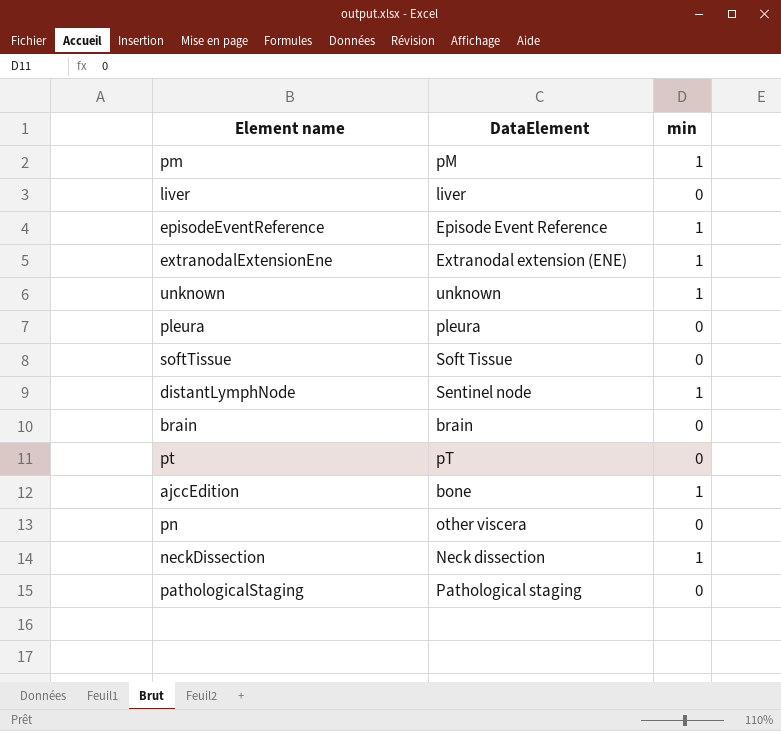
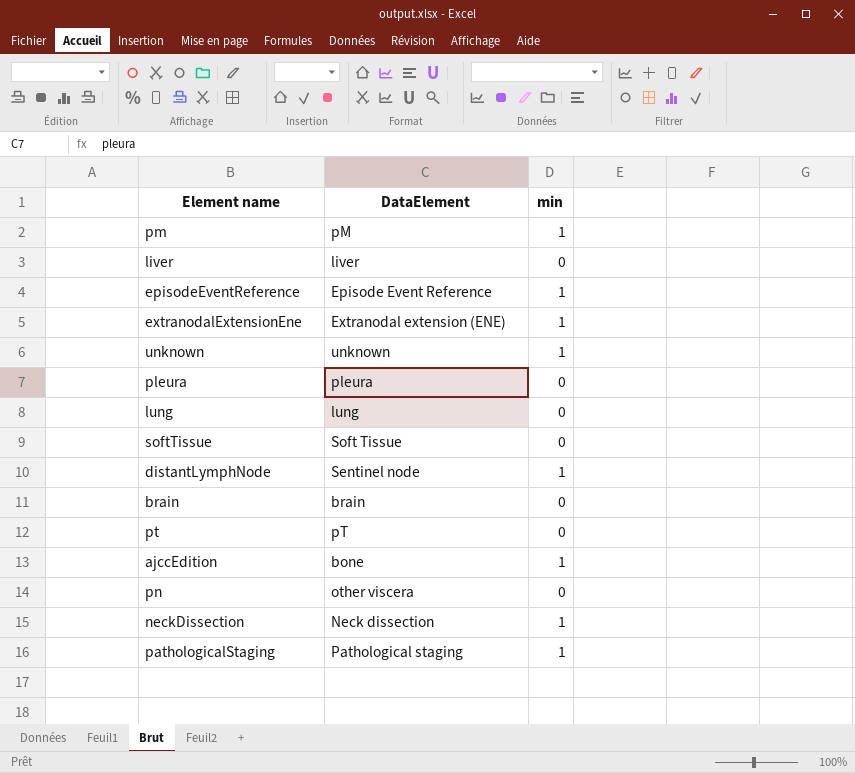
row lung: none -> lung | 0
pathologicalStaging | min: 0 -> 1

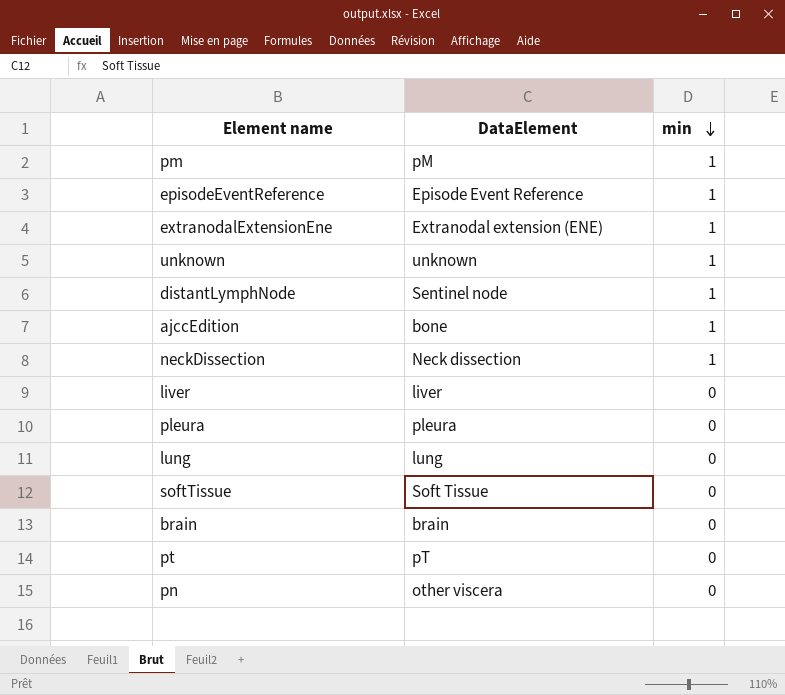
row order: none -> min descending
row pathologicalStaging: Pathological staging | 1 -> none

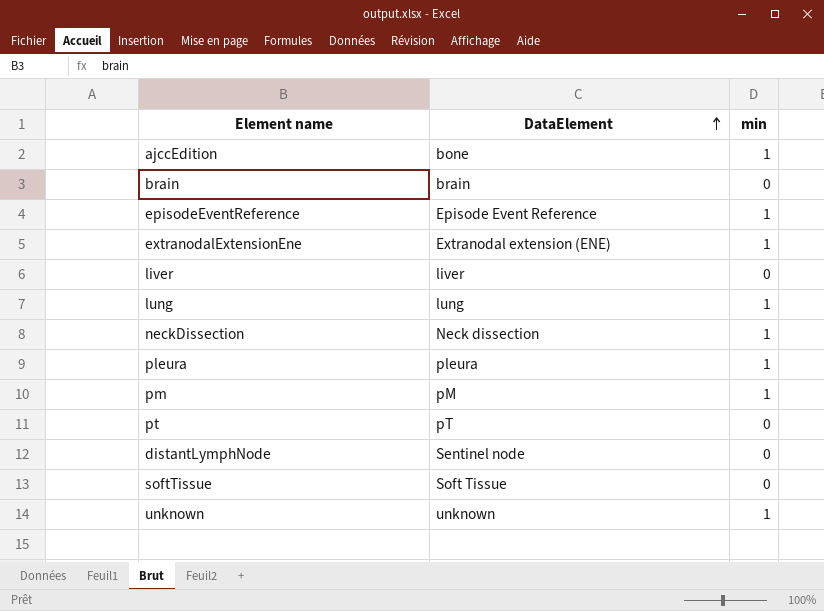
row order: min descending -> DataElement ascending
row pn: other viscera | 0 -> none
lung | min: 0 -> 1
pleura | min: 0 -> 1
distantLymphNode | min: 1 -> 0

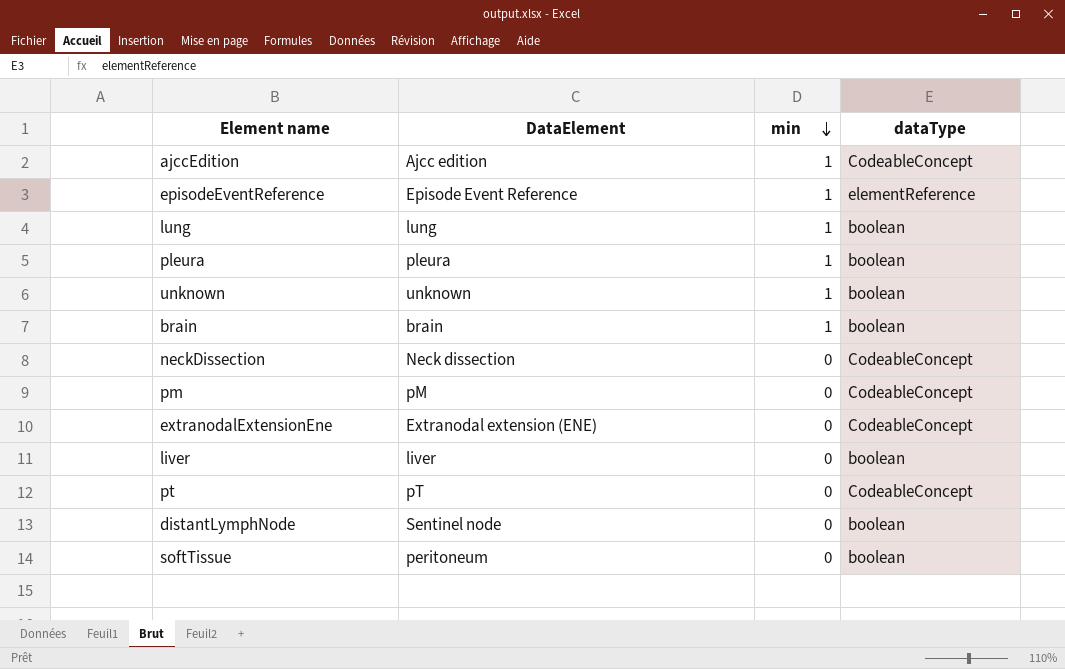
row order: DataElement ascending -> min descending
column dataType | position: none -> 4
ajccEdition | DataElement: bone -> Ajcc edition
brain | min: 0 -> 1
neckDissection | min: 1 -> 0
pm | min: 1 -> 0
extranodalExtensionEne | min: 1 -> 0
softTissue | DataElement: Soft Tissue -> peritoneum

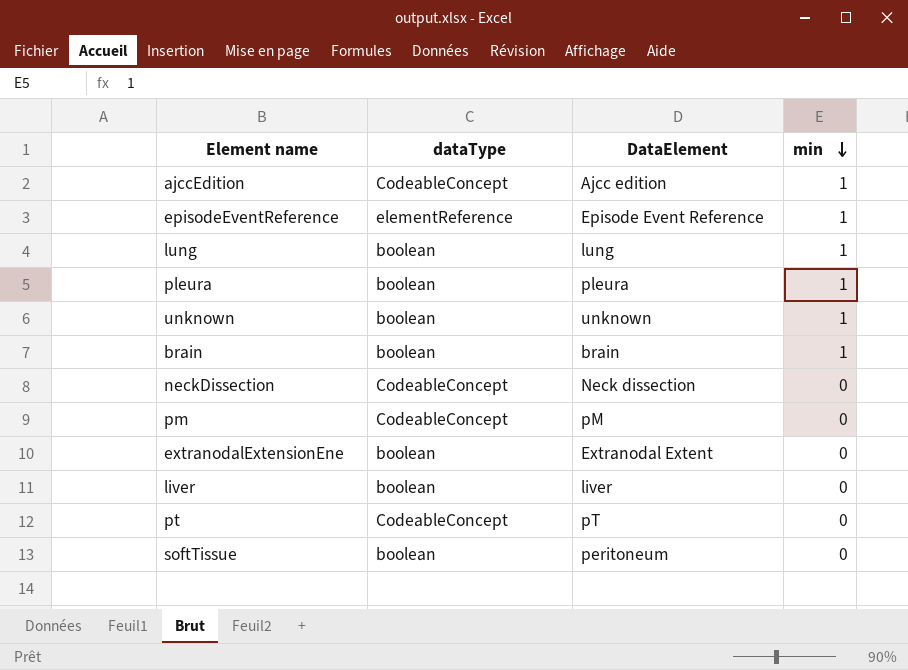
column dataType | position: 4 -> 2
row distantLymphNode: Sentinel node | 0 | boolean -> none
extranodalExtensionEne | dataType: CodeableConcept -> boolean
extranodalExtensionEne | DataElement: Extranodal extension (ENE) -> Extranodal Extent

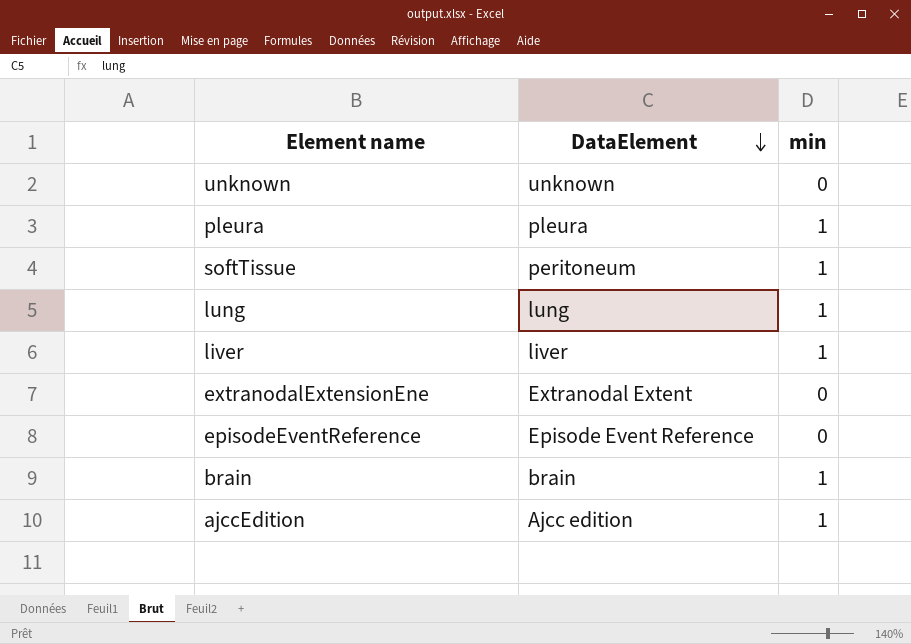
row order: min descending -> DataElement descending
column dataType | position: 2 -> none
row neckDissection: CodeableConcept | Neck dissection | 0 -> none
row pm: CodeableConcept | pM | 0 -> none
row pt: CodeableConcept | pT | 0 -> none
unknown | min: 1 -> 0
softTissue | min: 0 -> 1
liver | min: 0 -> 1
episodeEventReference | min: 1 -> 0

